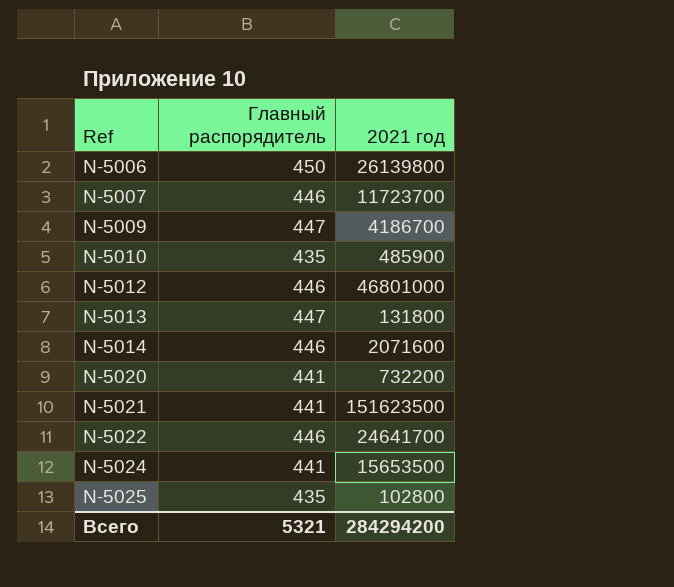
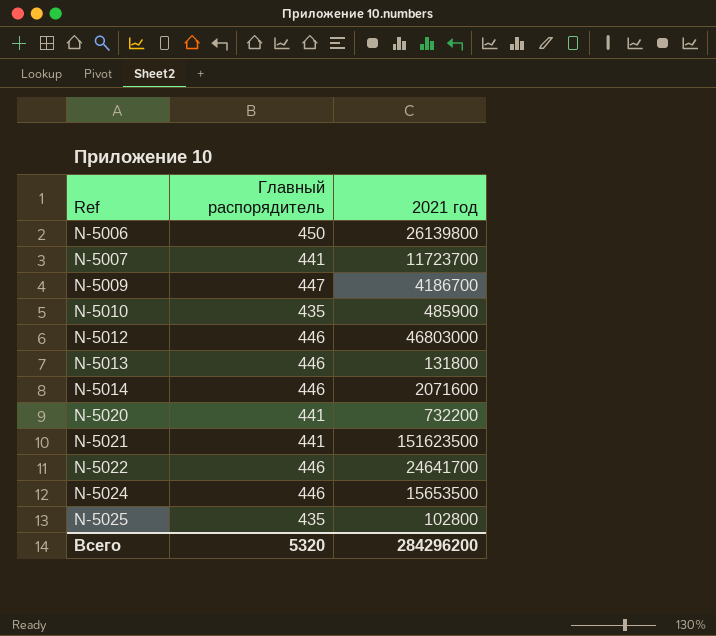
N-5007 | Главный распорядитель: 446 -> 441
N-5012 | 2021 год: 46801000 -> 46803000
N-5013 | Главный распорядитель: 447 -> 446
N-5024 | Главный распорядитель: 441 -> 446
Всего | Главный распорядитель: 5321 -> 5320
Всего | 2021 год: 284294200 -> 284296200

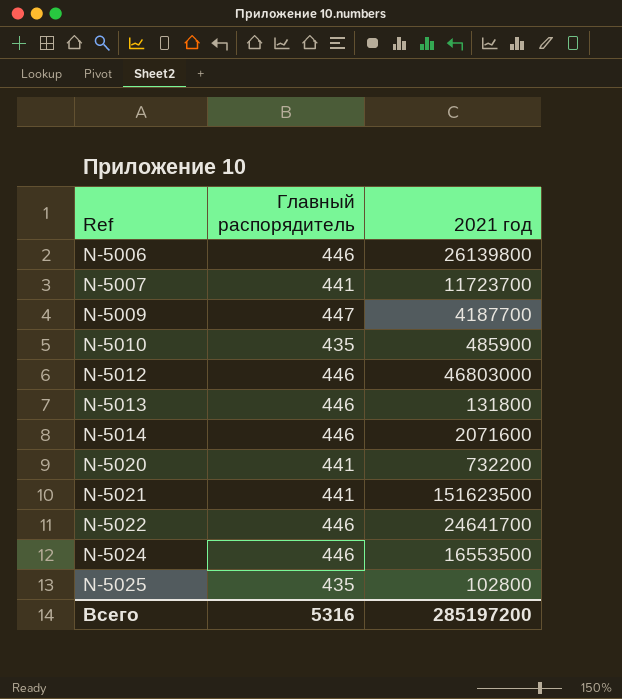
N-5006 | Главный распорядитель: 450 -> 446
N-5009 | 2021 год: 4186700 -> 4187700
N-5024 | 2021 год: 15653500 -> 16553500
Всего | Главный распорядитель: 5320 -> 5316
Всего | 2021 год: 284296200 -> 285197200

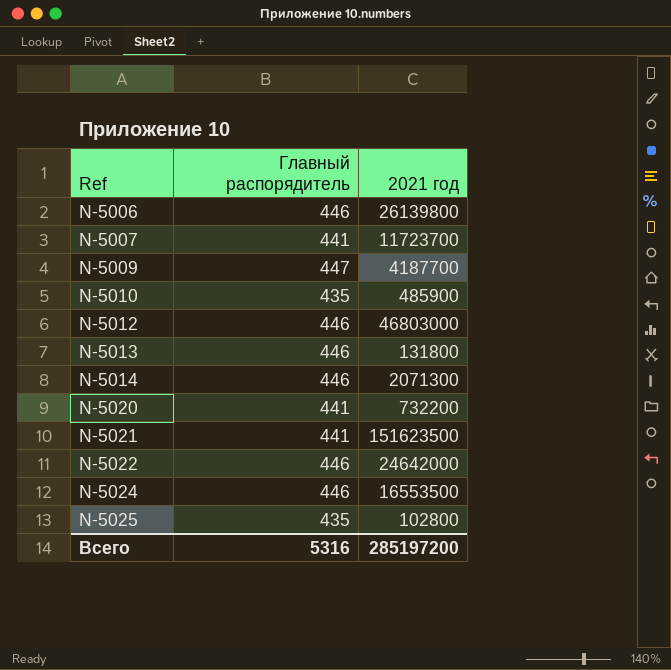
N-5014 | 2021 год: 2071600 -> 2071300
N-5022 | 2021 год: 24641700 -> 24642000

